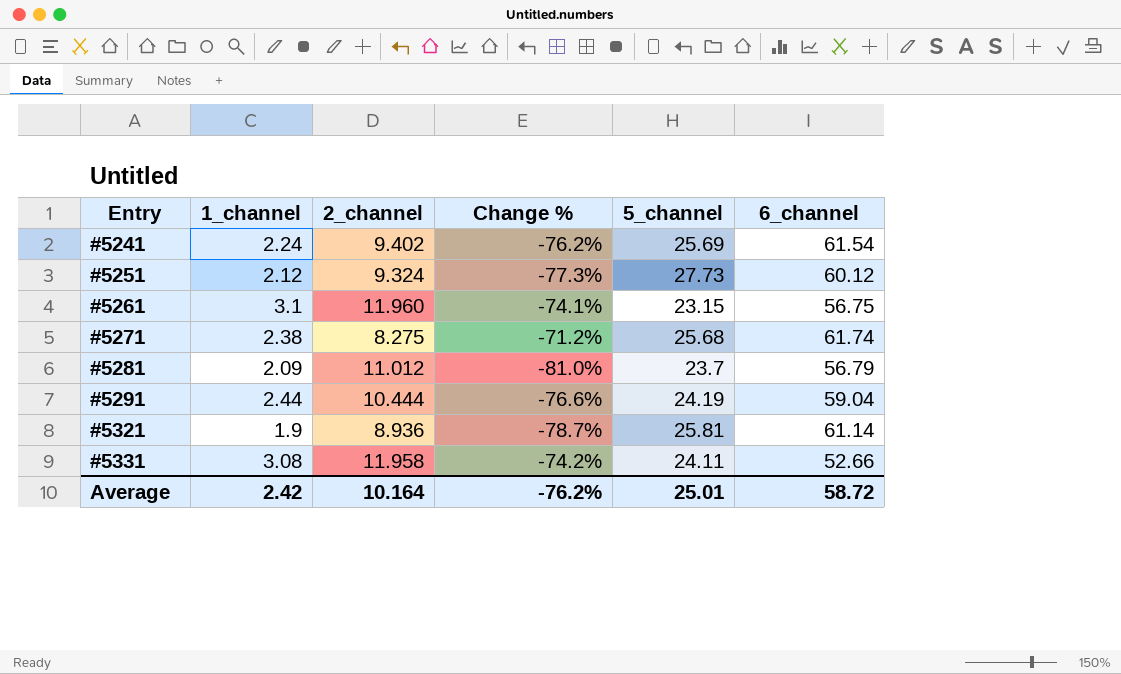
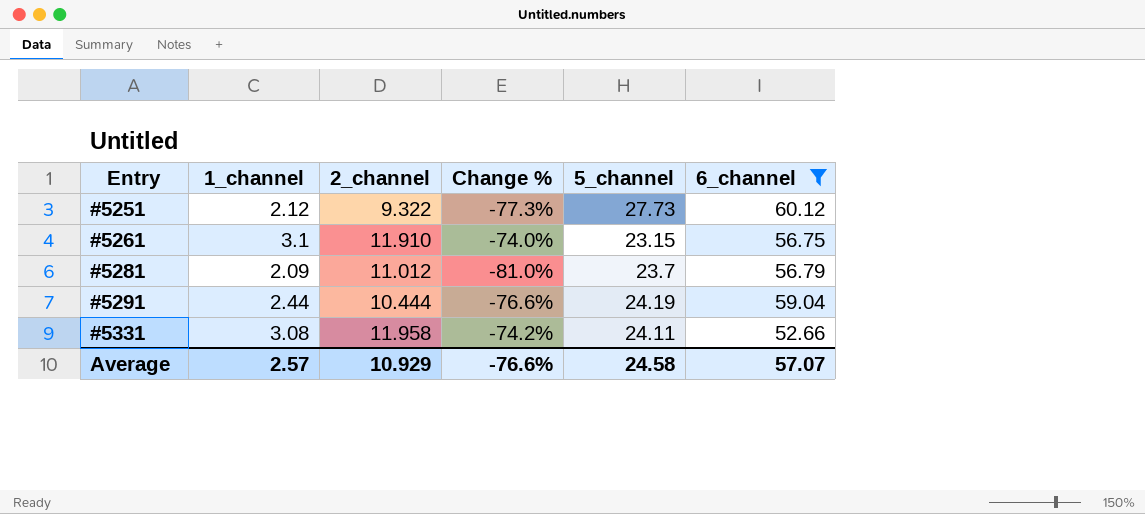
filter: none -> 6_channel <= 60.12
#5251 | 2_channel: 9.324 -> 9.322
#5261 | 2_channel: 11.960 -> 11.910
#5261 | Change %: -74.1% -> -74.0%
Average | 1_channel: 2.42 -> 2.57
Average | 2_channel: 10.164 -> 10.929
Average | Change %: -76.2% -> -76.6%
Average | 5_channel: 25.01 -> 24.58
Average | 6_channel: 58.72 -> 57.07

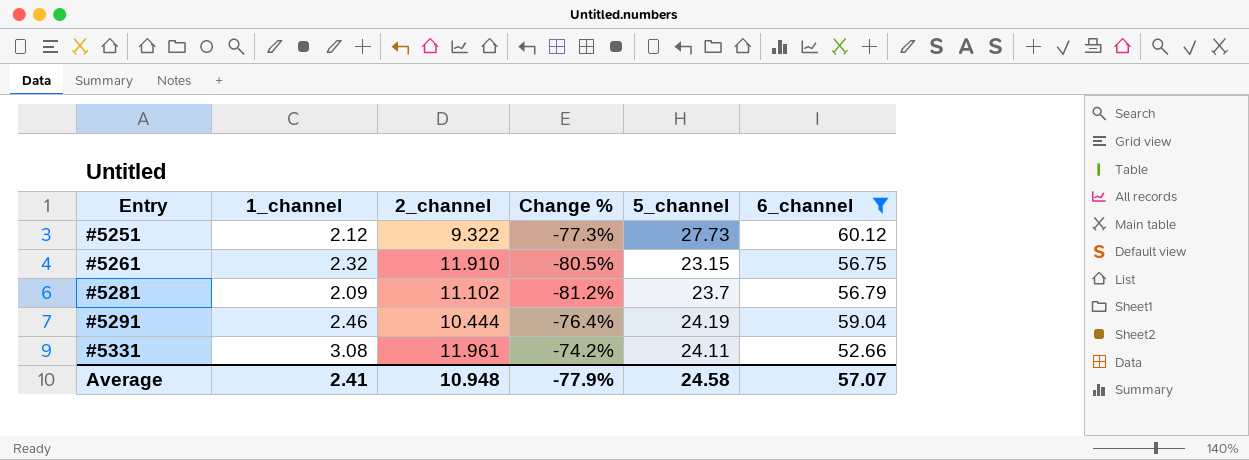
#5261 | 1_channel: 3.1 -> 2.32
#5261 | Change %: -74.0% -> -80.5%
#5281 | 2_channel: 11.012 -> 11.102
#5281 | Change %: -81.0% -> -81.2%
#5291 | 1_channel: 2.44 -> 2.46
#5291 | Change %: -76.6% -> -76.4%
#5331 | 2_channel: 11.958 -> 11.961
Average | 1_channel: 2.57 -> 2.41
Average | 2_channel: 10.929 -> 10.948
Average | Change %: -76.6% -> -77.9%

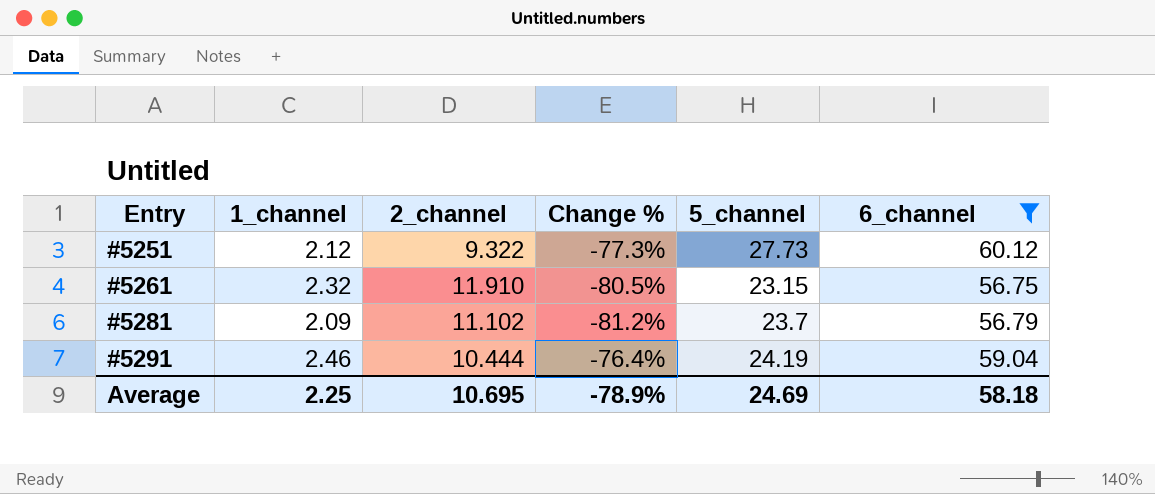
row #5331: 3.08 | 11.961 | -74.2% | 24.11 | 52.66 -> none
Average | 1_channel: 2.41 -> 2.25
Average | 2_channel: 10.948 -> 10.695
Average | Change %: -77.9% -> -78.9%
Average | 5_channel: 24.58 -> 24.69
Average | 6_channel: 57.07 -> 58.18

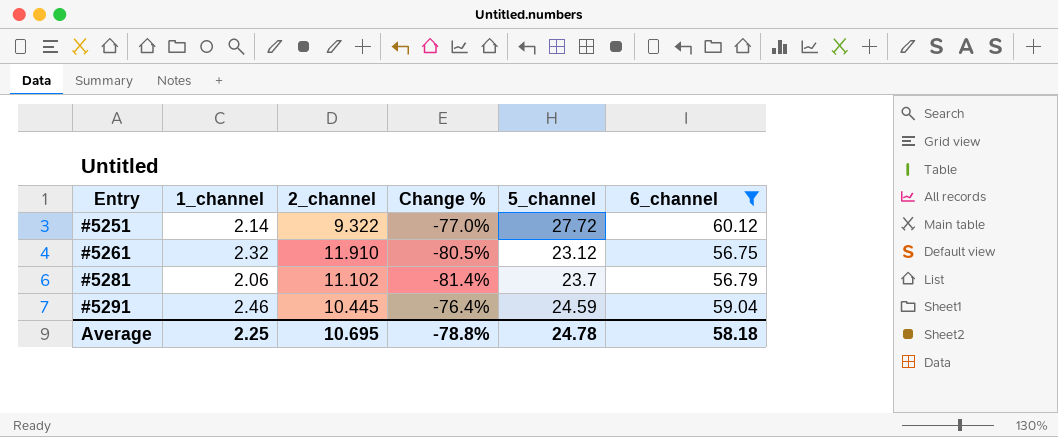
#5251 | 1_channel: 2.12 -> 2.14
#5251 | Change %: -77.3% -> -77.0%
#5251 | 5_channel: 27.73 -> 27.72
#5261 | 5_channel: 23.15 -> 23.12
#5281 | 1_channel: 2.09 -> 2.06
#5281 | Change %: -81.2% -> -81.4%
#5291 | 2_channel: 10.444 -> 10.445
#5291 | 5_channel: 24.19 -> 24.59
Average | Change %: -78.9% -> -78.8%
Average | 5_channel: 24.69 -> 24.78

